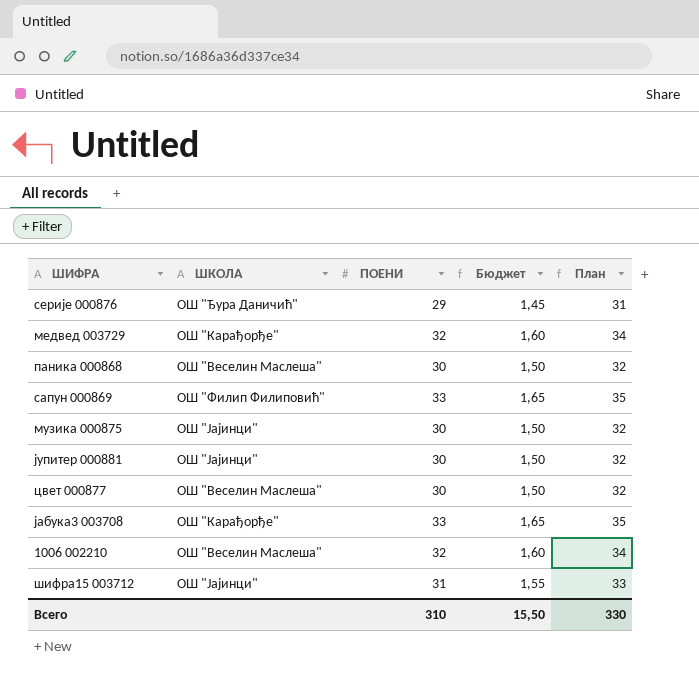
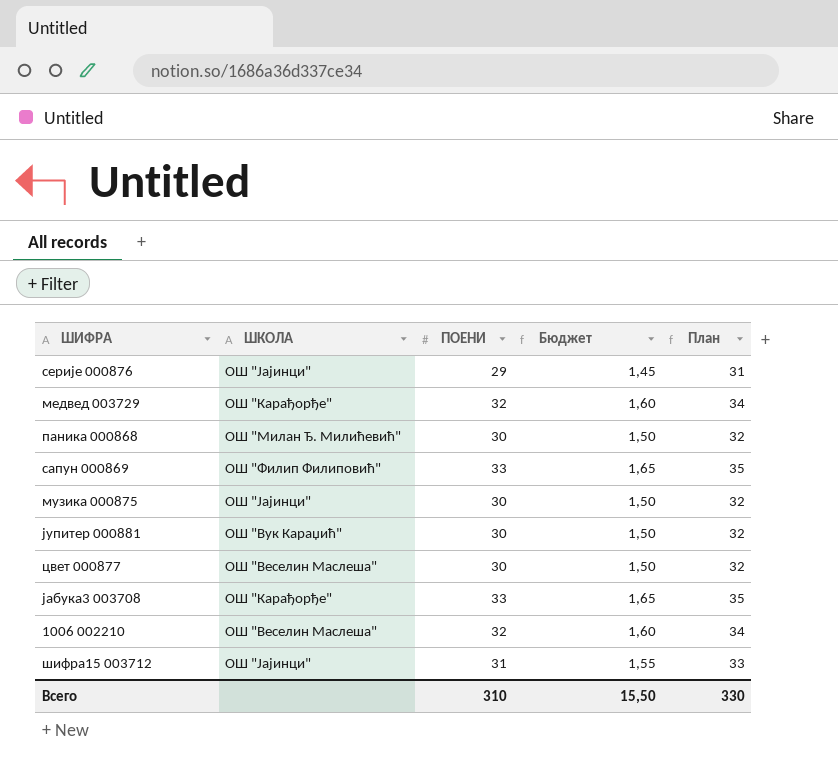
серије 000876 | ШКОЛА: ОШ "Ђура Даничић" -> ОШ "Јајинци"
паника 000868 | ШКОЛА: ОШ "Веселин Маслеша" -> ОШ "Милан Ђ. Милићевић"
јупитер 000881 | ШКОЛА: ОШ "Јајинци" -> ОШ "Вук Караџић"

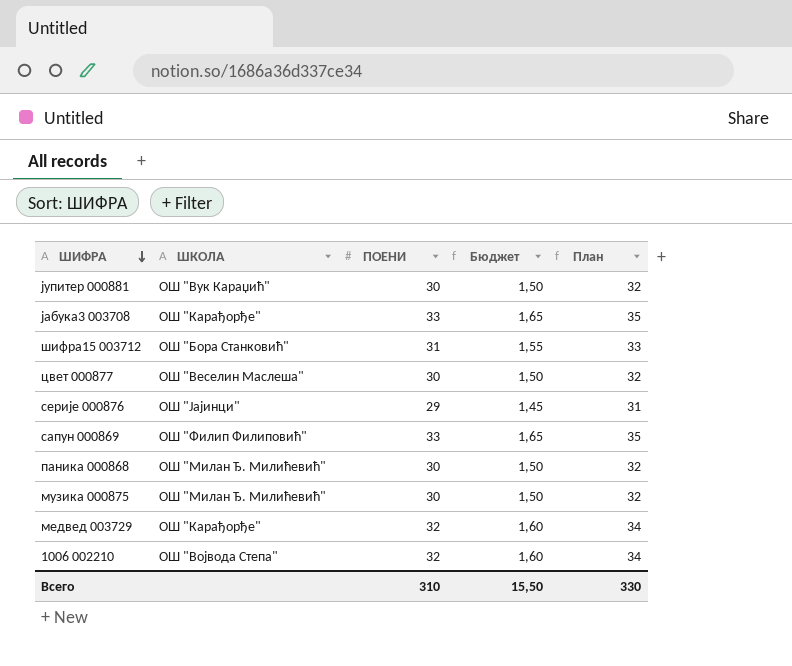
row order: none -> ШИФРА descending
шифра15 003712 | ШКОЛА: ОШ "Јајинци" -> ОШ "Бора Станковић"
музика 000875 | ШКОЛА: ОШ "Јајинци" -> ОШ "Милан Ђ. Милићевић"
1006 002210 | ШКОЛА: ОШ "Веселин Маслеша" -> ОШ "Војвода Степа"

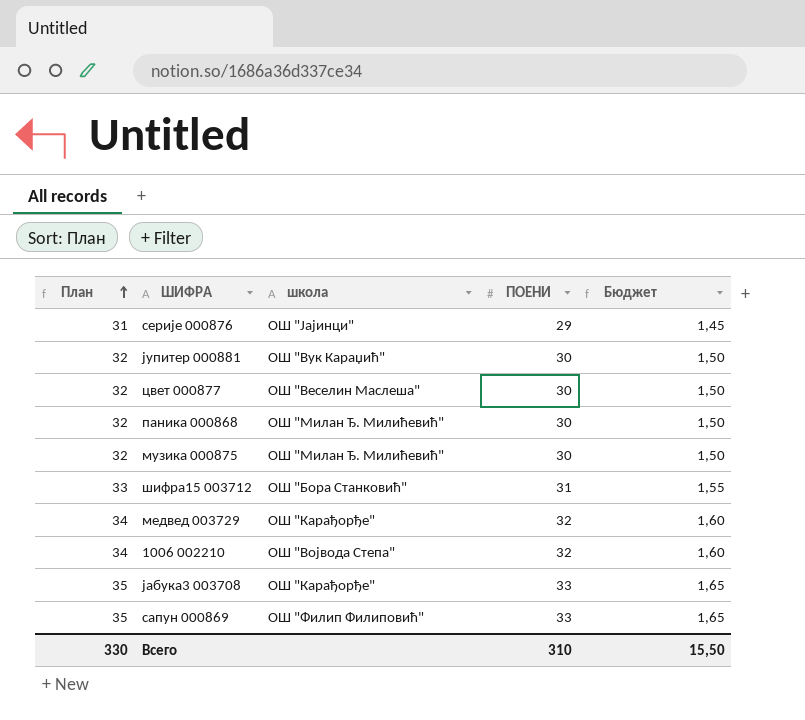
row order: ШИФРА descending -> План ascending
column План | position: 5 -> 1
column name: ШКОЛА -> школа

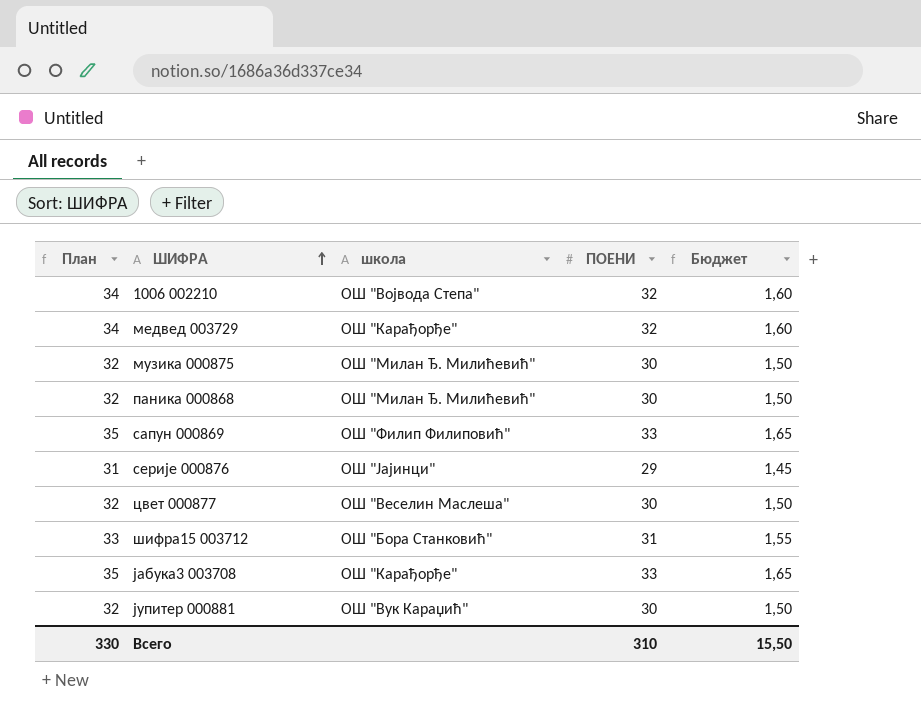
row order: План ascending -> ШИФРА ascending

